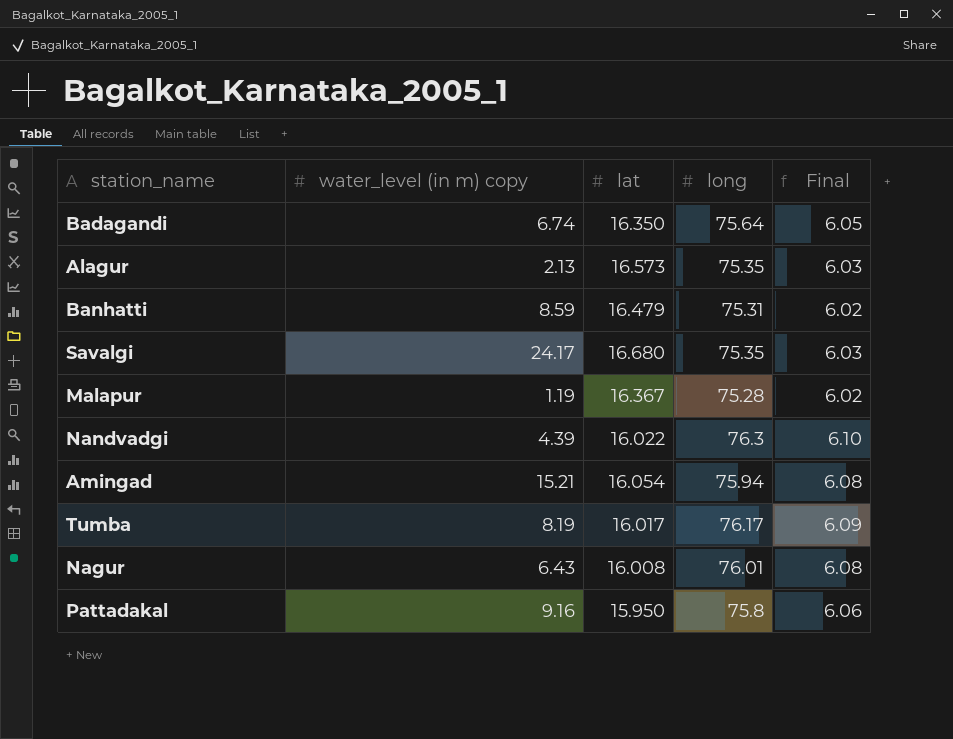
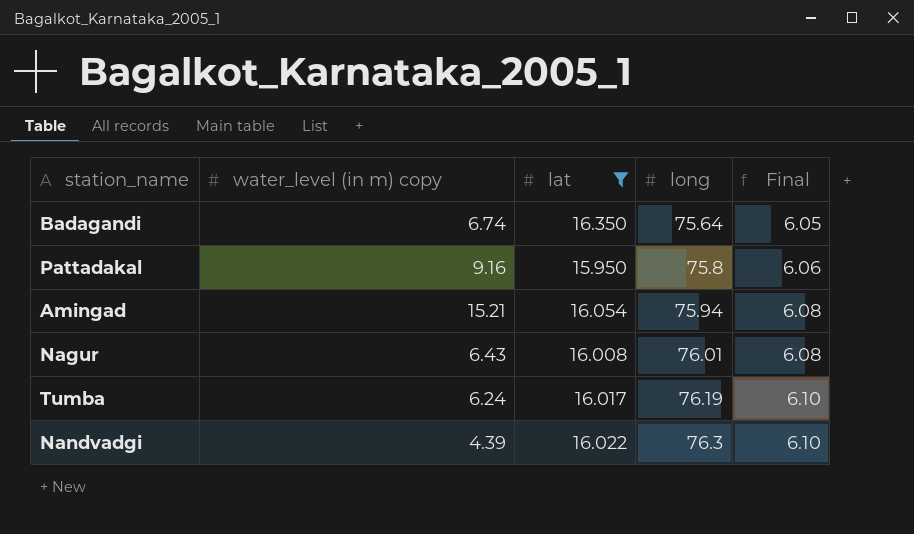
filter: none -> lat <= 16.350
row order: none -> long ascending
Tumba | water_level (in m) copy: 8.19 -> 6.24
Tumba | long: 76.17 -> 76.19
Tumba | Final: 6.09 -> 6.10

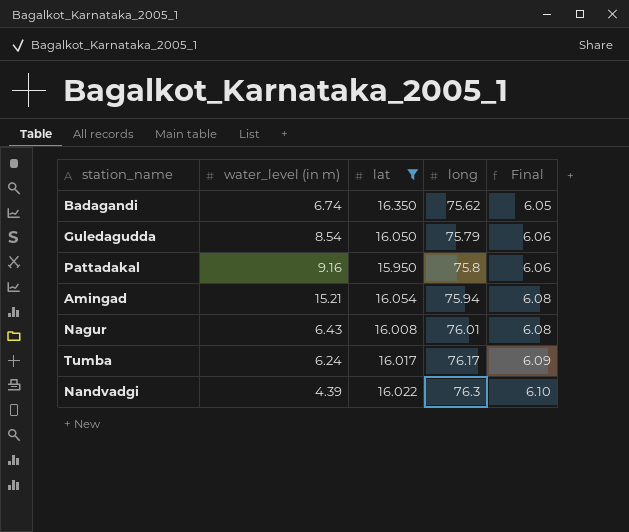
column name: water_level (in m) copy -> water_level (in m)
Badagandi | long: 75.64 -> 75.62
row Guledagudda: none -> 8.54 | 16.050 | 75.79 | 6.06
Tumba | long: 76.19 -> 76.17
Tumba | Final: 6.10 -> 6.09

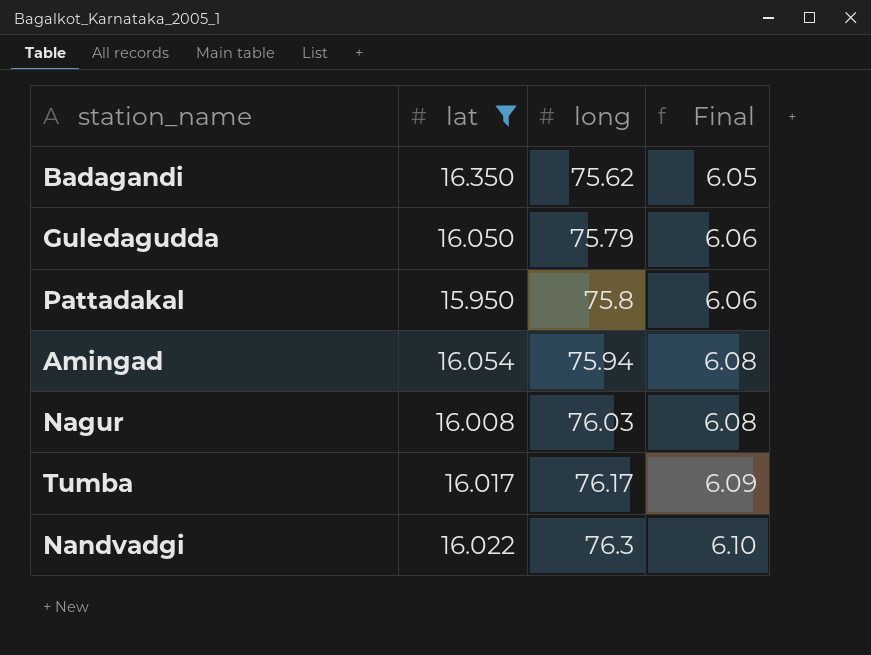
column water_level (in m) | position: 2 -> none
Nagur | long: 76.01 -> 76.03

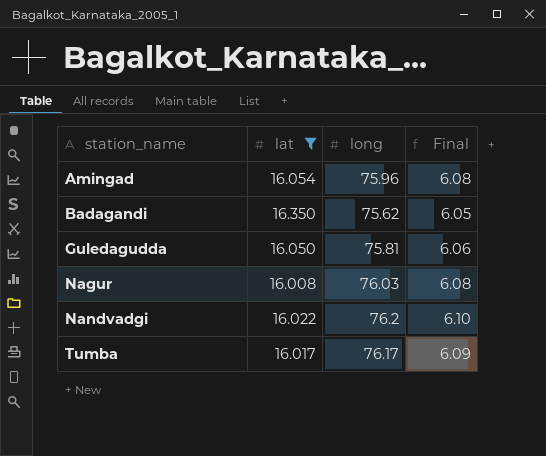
row order: long ascending -> station_name ascending
row Pattadakal: 15.950 | 75.8 | 6.06 -> none
Amingad | long: 75.94 -> 75.96
Guledagudda | long: 75.79 -> 75.81
Nandvadgi | long: 76.3 -> 76.2

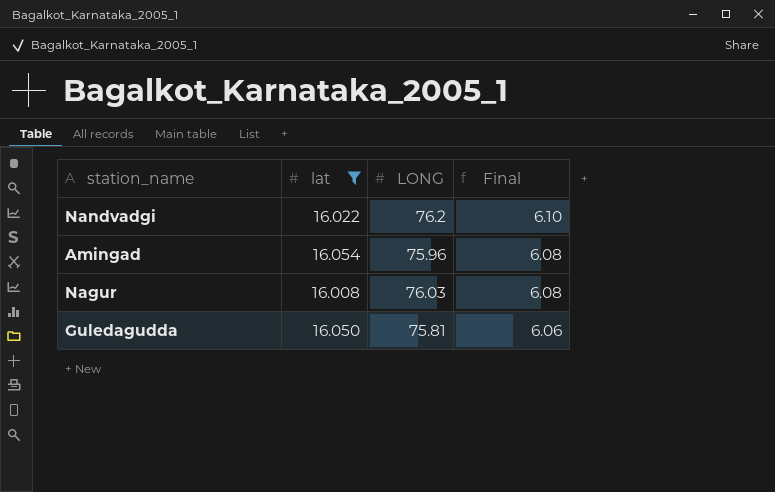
row order: station_name ascending -> Final descending
column name: long -> LONG
row Badagandi: 16.350 | 75.62 | 6.05 -> none
row Tumba: 16.017 | 76.17 | 6.09 -> none

